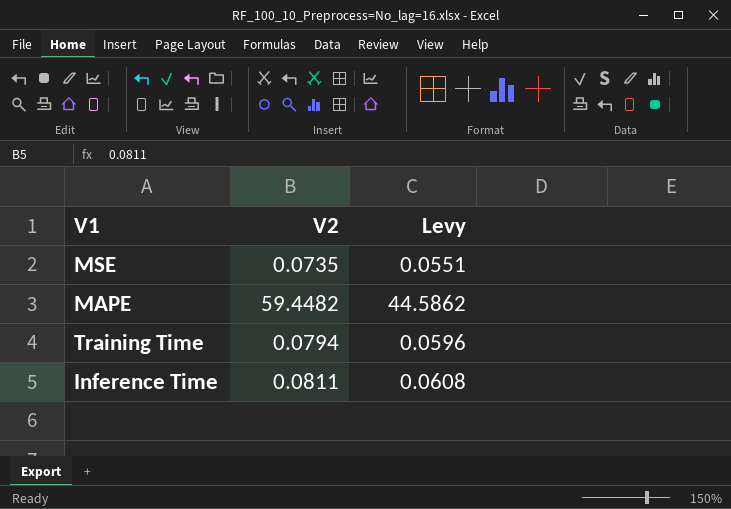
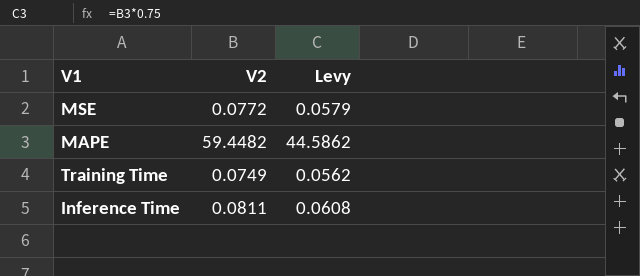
MSE | V2: 0.0735 -> 0.0772
MSE | Levy: 0.0551 -> 0.0579
Training Time | V2: 0.0794 -> 0.0749
Training Time | Levy: 0.0596 -> 0.0562

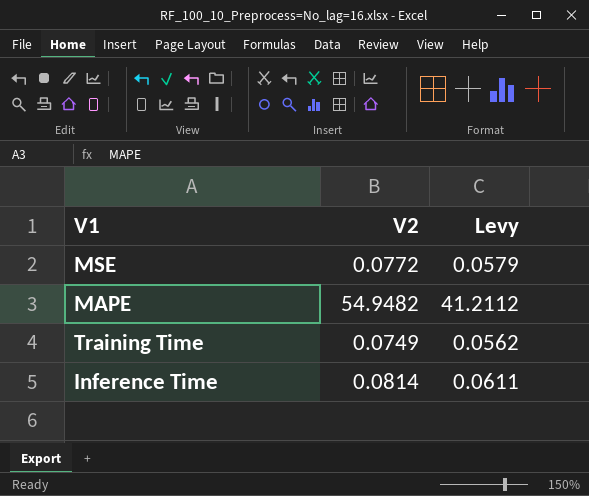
MAPE | V2: 59.4482 -> 54.9482
MAPE | Levy: 44.5862 -> 41.2112
Inference Time | V2: 0.0811 -> 0.0814
Inference Time | Levy: 0.0608 -> 0.0611

